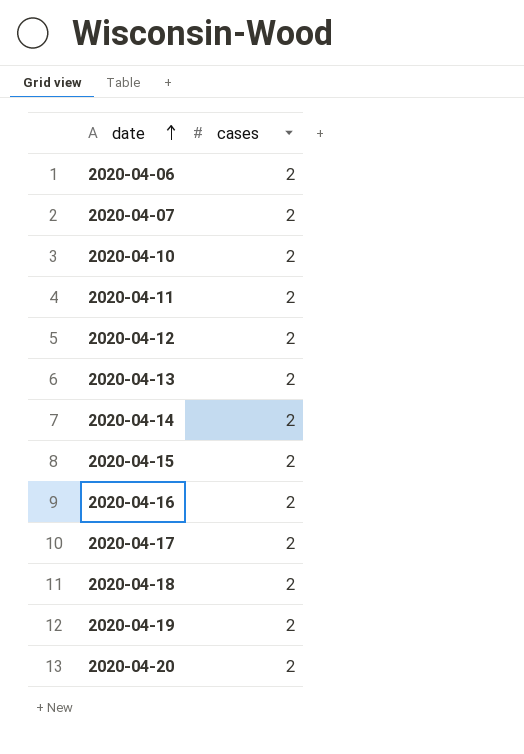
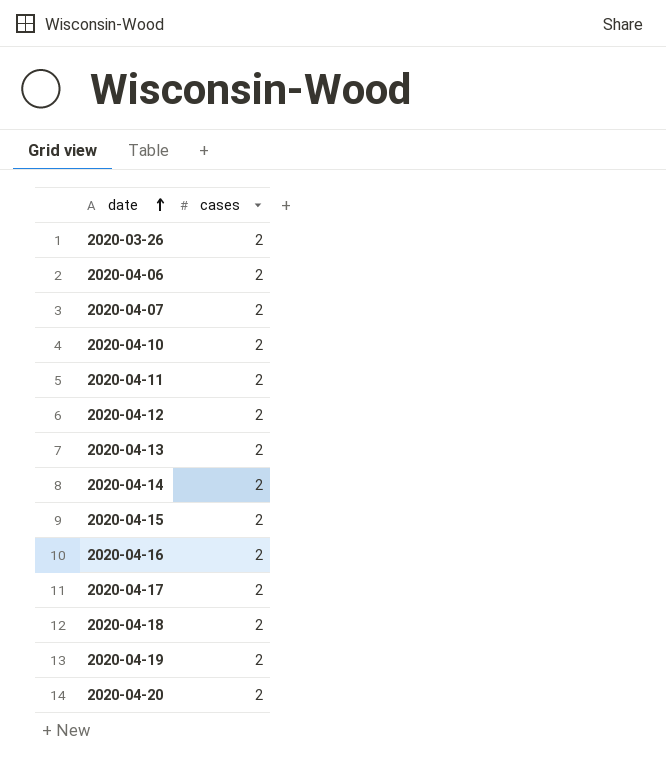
row 2020-03-26: none -> 2

